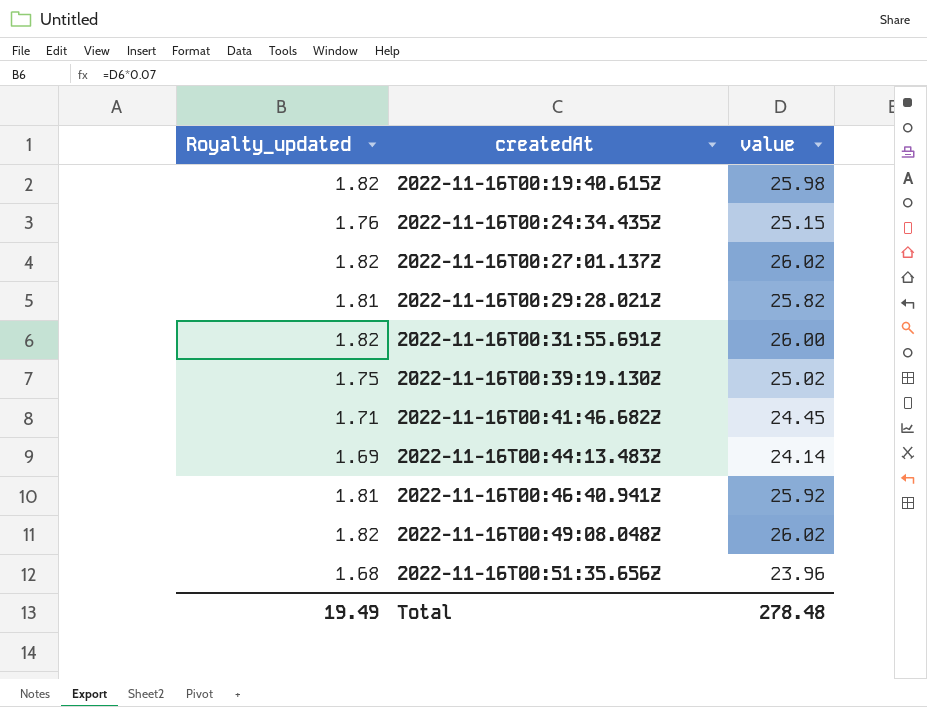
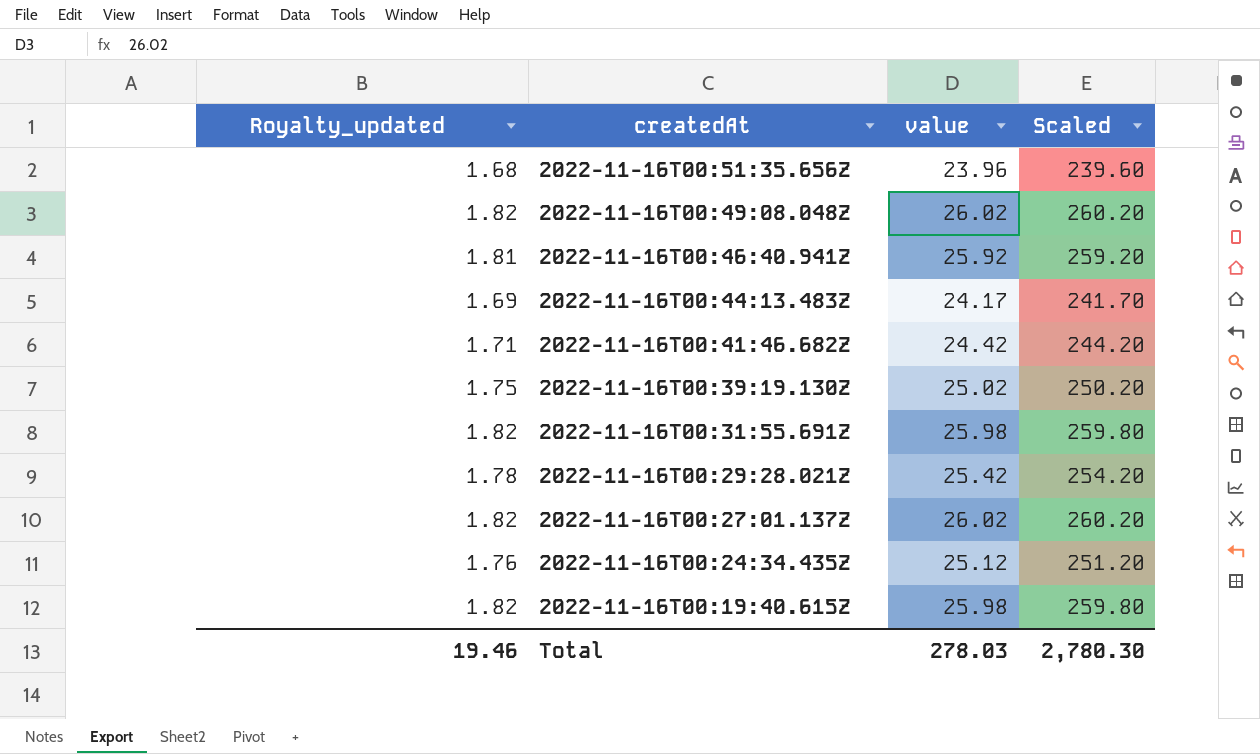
row order: createdAt ascending -> createdAt descending
column Scaled | formula: none -> [value] * 10
2022-11-16T00:44:13.483Z | value: 24.14 -> 24.17
2022-11-16T00:41:46.682Z | value: 24.45 -> 24.42
2022-11-16T00:31:55.691Z | value: 26.00 -> 25.98
2022-11-16T00:29:28.021Z | Royalty_updated: 1.81 -> 1.78
2022-11-16T00:29:28.021Z | value: 25.82 -> 25.42
2022-11-16T00:24:34.435Z | value: 25.15 -> 25.12
Total | Royalty_updated: 19.49 -> 19.46
Total | value: 278.48 -> 278.03

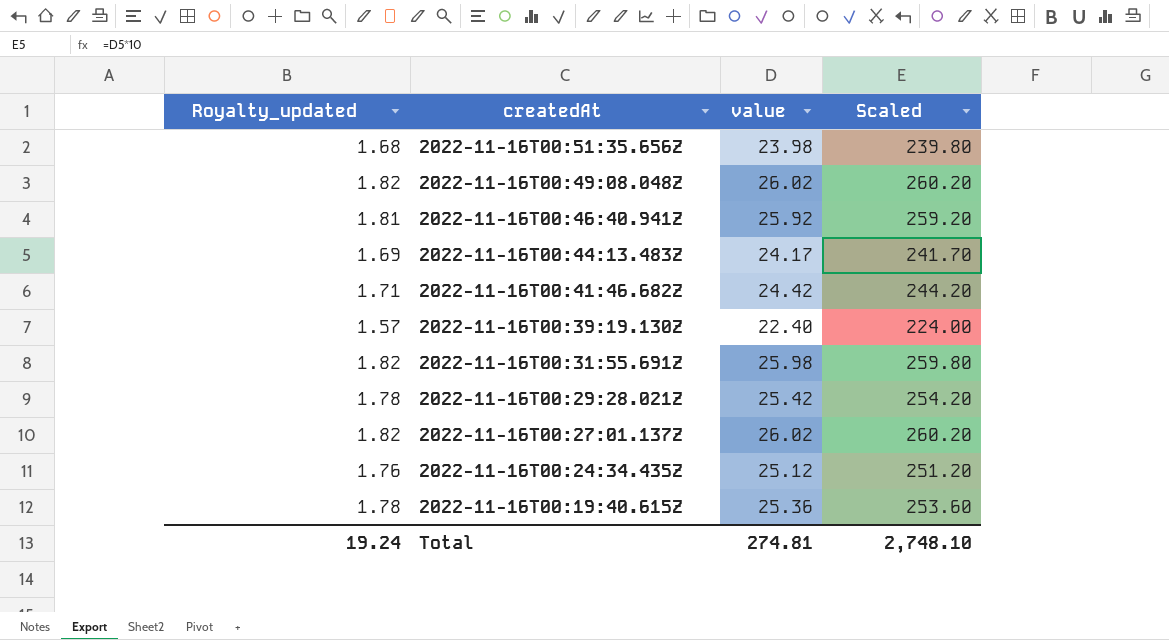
2022-11-16T00:51:35.656Z | value: 23.96 -> 23.98
2022-11-16T00:51:35.656Z | Scaled: 239.60 -> 239.80
2022-11-16T00:39:19.130Z | Royalty_updated: 1.75 -> 1.57
2022-11-16T00:39:19.130Z | value: 25.02 -> 22.40
2022-11-16T00:39:19.130Z | Scaled: 250.20 -> 224.00
2022-11-16T00:19:40.615Z | Royalty_updated: 1.82 -> 1.78
2022-11-16T00:19:40.615Z | value: 25.98 -> 25.36
2022-11-16T00:19:40.615Z | Scaled: 259.80 -> 253.60
Total | Royalty_updated: 19.46 -> 19.24
Total | value: 278.03 -> 274.81
Total | Scaled: 2,780.30 -> 2,748.10

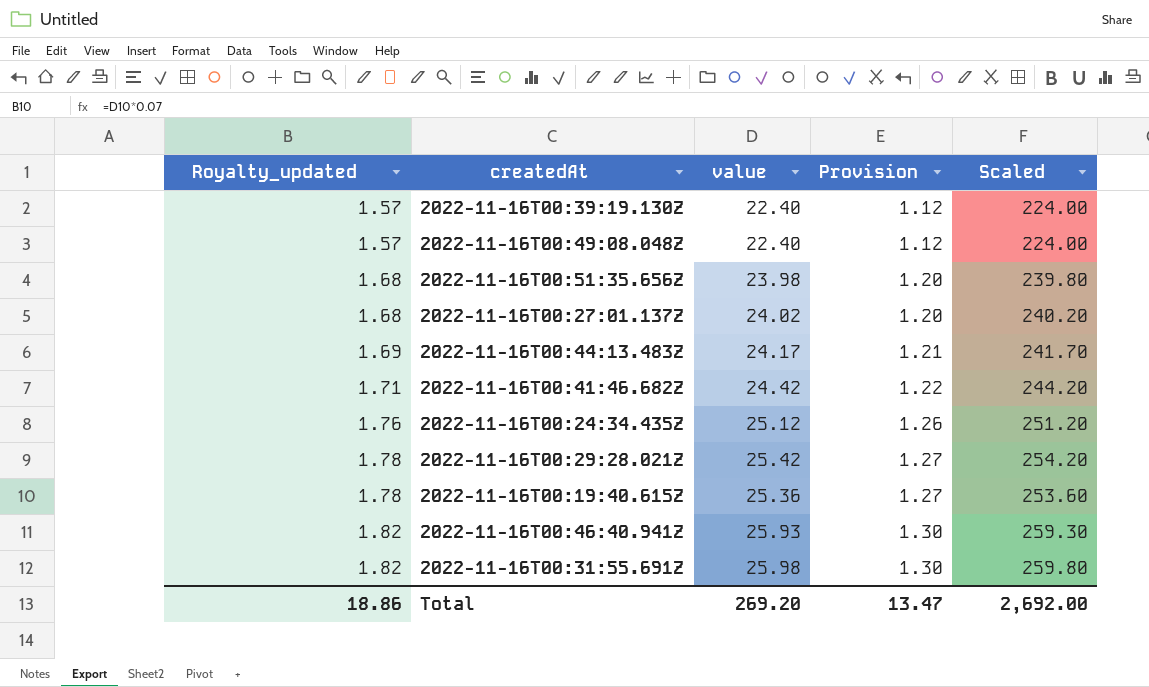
row order: createdAt descending -> Royalty_updated ascending
column Provision | formula: none -> [value] * 0.05
2022-11-16T00:49:08.048Z | Royalty_updated: 1.82 -> 1.57
2022-11-16T00:49:08.048Z | value: 26.02 -> 22.40
2022-11-16T00:49:08.048Z | Scaled: 260.20 -> 224.00
2022-11-16T00:27:01.137Z | Royalty_updated: 1.82 -> 1.68
2022-11-16T00:27:01.137Z | value: 26.02 -> 24.02
2022-11-16T00:27:01.137Z | Scaled: 260.20 -> 240.20
2022-11-16T00:46:40.941Z | Royalty_updated: 1.81 -> 1.82
2022-11-16T00:46:40.941Z | value: 25.92 -> 25.93
2022-11-16T00:46:40.941Z | Scaled: 259.20 -> 259.30
Total | Royalty_updated: 19.24 -> 18.86
Total | value: 274.81 -> 269.20
Total | Scaled: 2,748.10 -> 2,692.00

